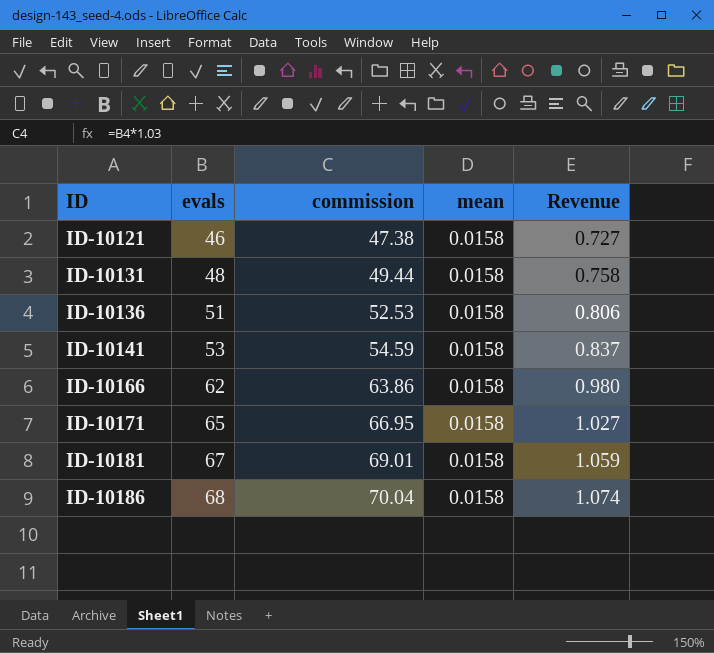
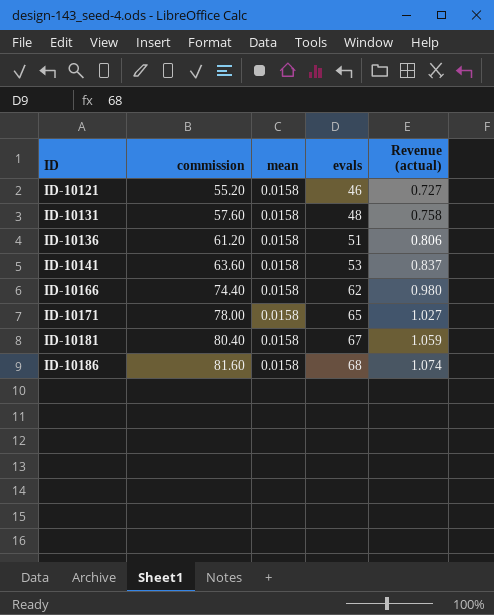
column commission | formula: [evals] * 1.03 -> [evals] * 1.2
column evals | position: 2 -> 4
column name: Revenue -> Revenue (actual)

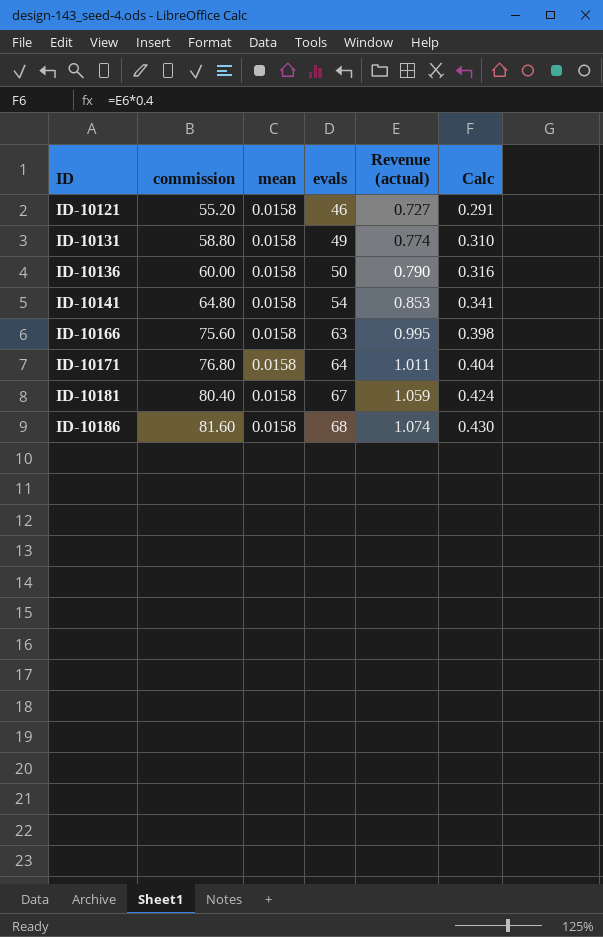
column Calc | formula: none -> [Revenue (actual)] * 0.4
ID-10131 | commission: 57.60 -> 58.80
ID-10131 | evals: 48 -> 49
ID-10131 | Revenue (actual): 0.758 -> 0.774
ID-10136 | commission: 61.20 -> 60.00
ID-10136 | evals: 51 -> 50
ID-10136 | Revenue (actual): 0.806 -> 0.790
ID-10141 | commission: 63.60 -> 64.80
ID-10141 | evals: 53 -> 54
ID-10141 | Revenue (actual): 0.837 -> 0.853
ID-10166 | commission: 74.40 -> 75.60
ID-10166 | evals: 62 -> 63
ID-10166 | Revenue (actual): 0.980 -> 0.995
ID-10171 | commission: 78.00 -> 76.80
ID-10171 | evals: 65 -> 64
ID-10171 | Revenue (actual): 1.027 -> 1.011

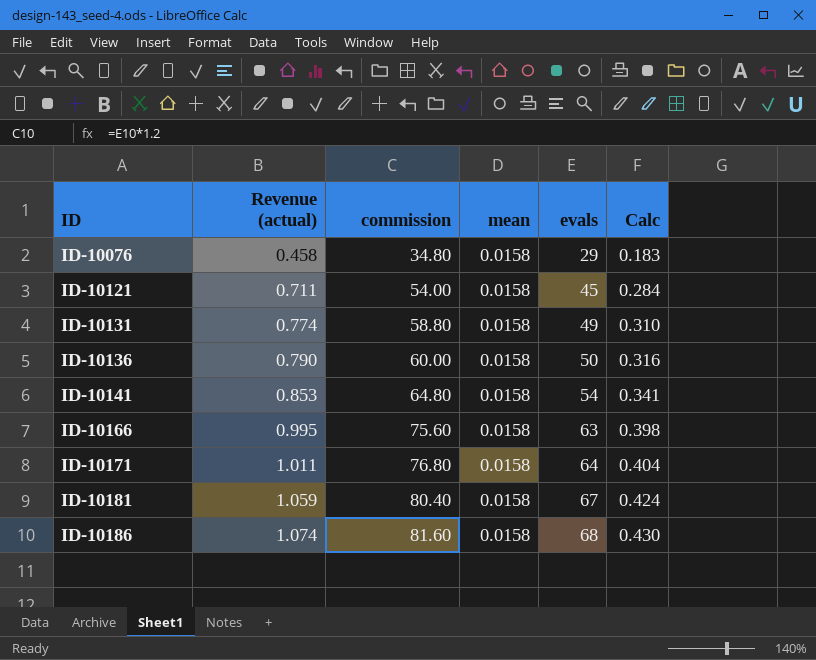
column Revenue (actual) | position: 5 -> 2
row ID-10076: none -> 0.458 | 34.80 | 0.0158 | 29 | 0.183
ID-10121 | Revenue (actual): 0.727 -> 0.711
ID-10121 | commission: 55.20 -> 54.00
ID-10121 | evals: 46 -> 45
ID-10121 | Calc: 0.291 -> 0.284

